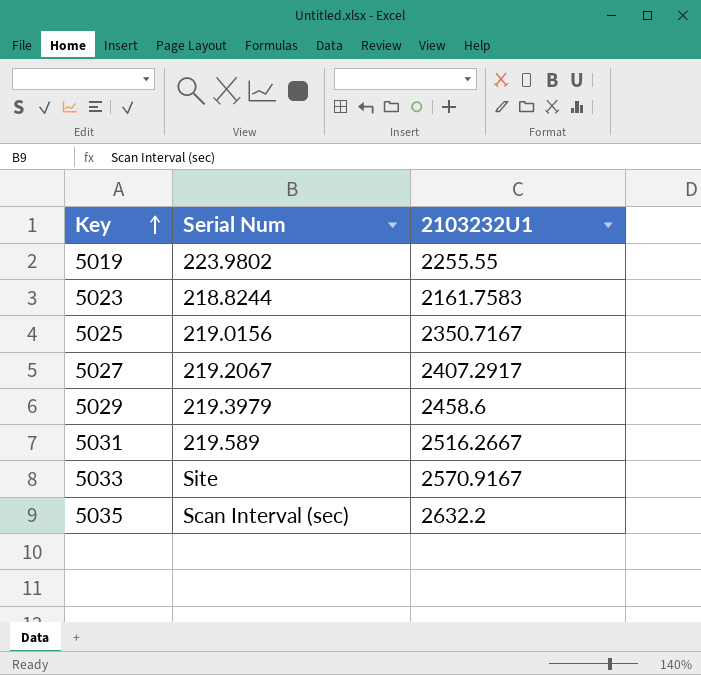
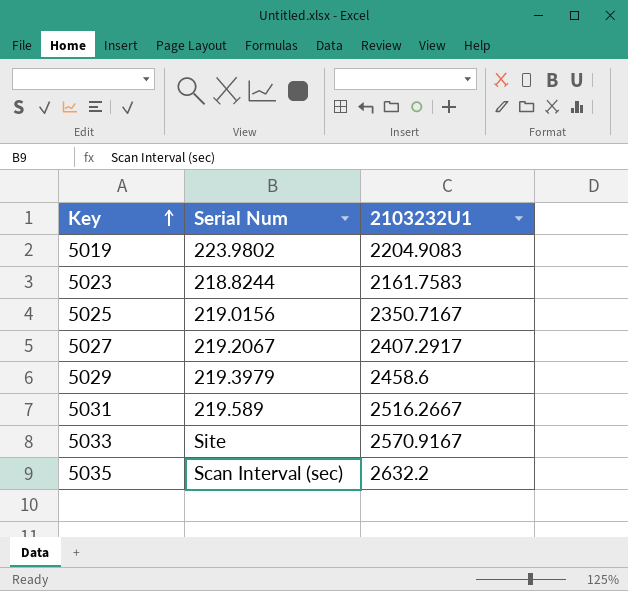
5019 | 2103232U1: 2255.55 -> 2204.9083

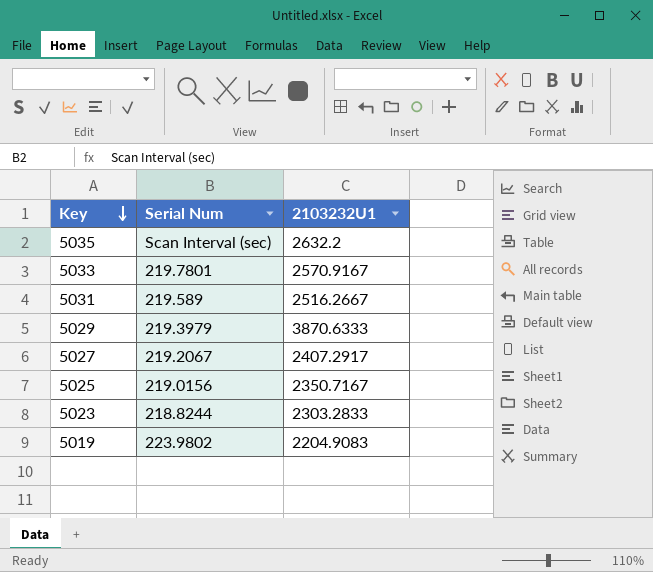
row order: Key ascending -> Key descending
5033 | Serial Num: Site -> 219.7801
5029 | 2103232U1: 2458.6 -> 3870.6333
5023 | 2103232U1: 2161.7583 -> 2303.2833

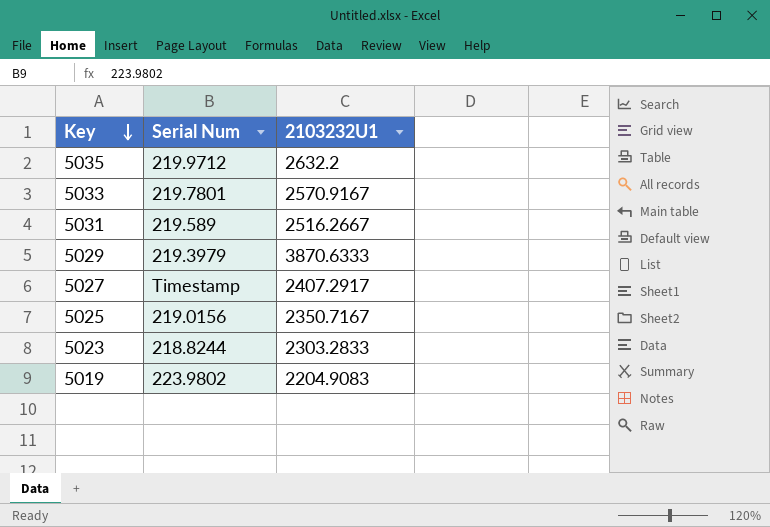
5035 | Serial Num: Scan Interval (sec) -> 219.9712
5027 | Serial Num: 219.2067 -> Timestamp

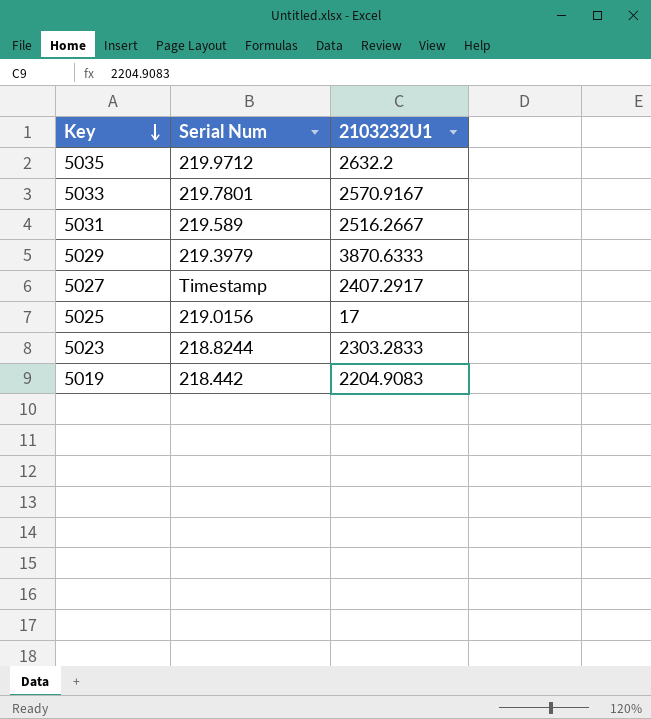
5025 | 2103232U1: 2350.7167 -> 17
5019 | Serial Num: 223.9802 -> 218.442

